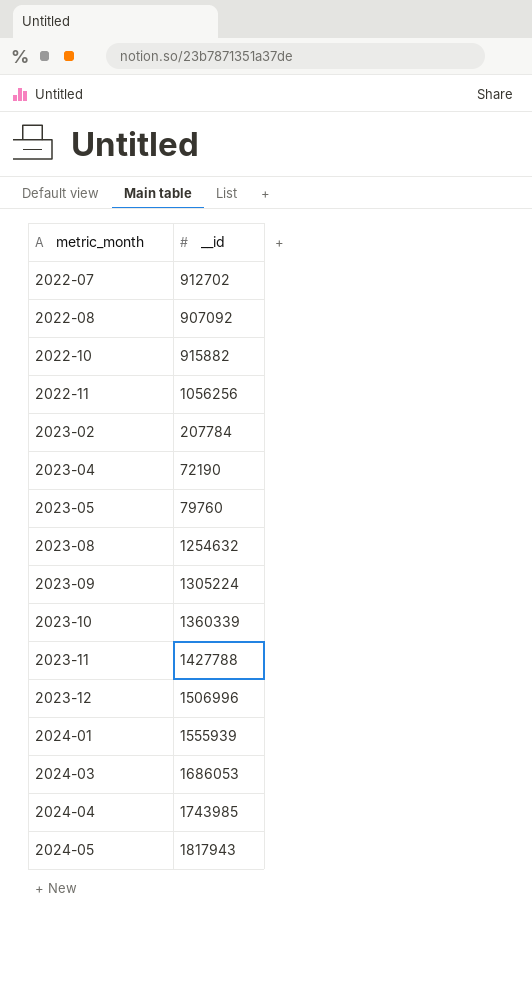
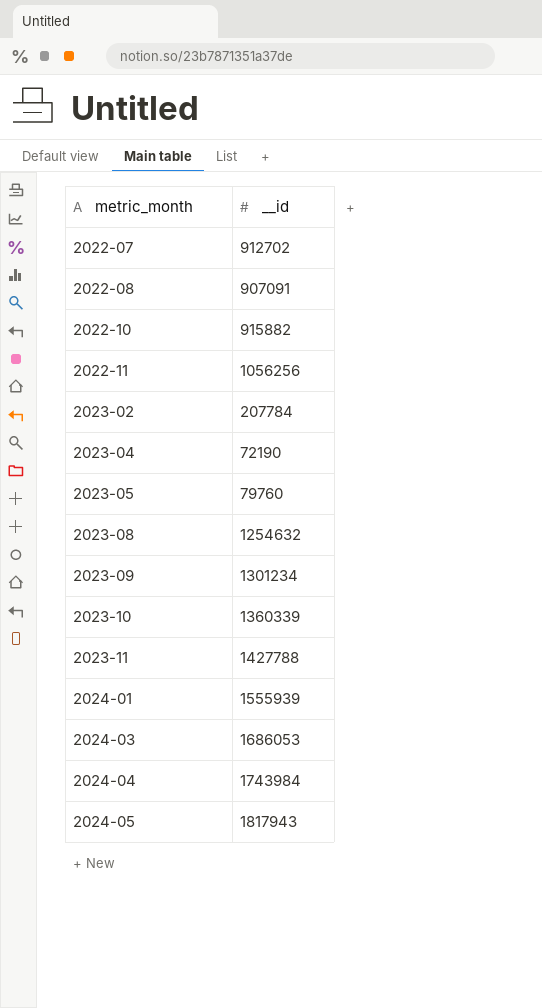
row 2023-12: 1506996 -> none
2022-08 | __id: 907092 -> 907091
2023-09 | __id: 1305224 -> 1301234
2024-04 | __id: 1743985 -> 1743984

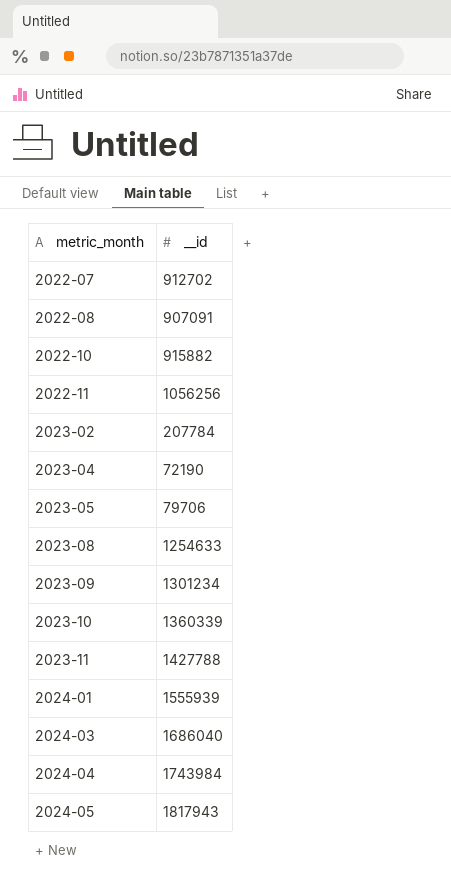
2023-05 | __id: 79760 -> 79706
2023-08 | __id: 1254632 -> 1254633
2024-03 | __id: 1686053 -> 1686040

